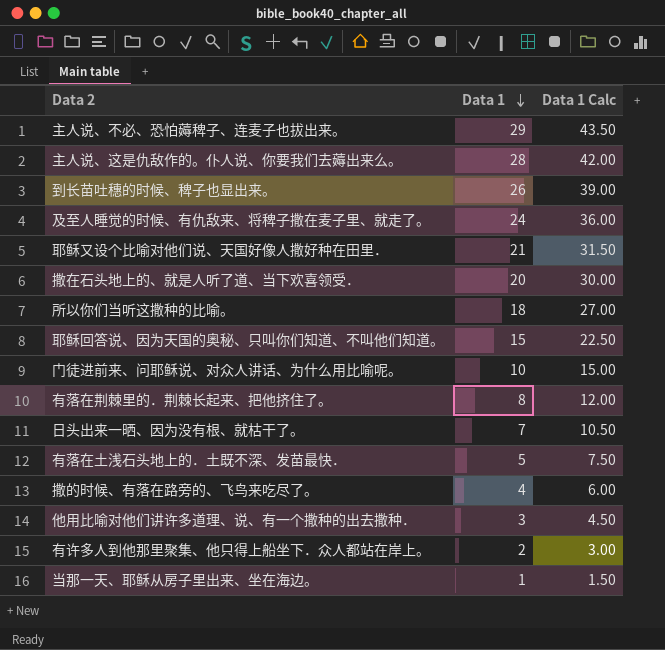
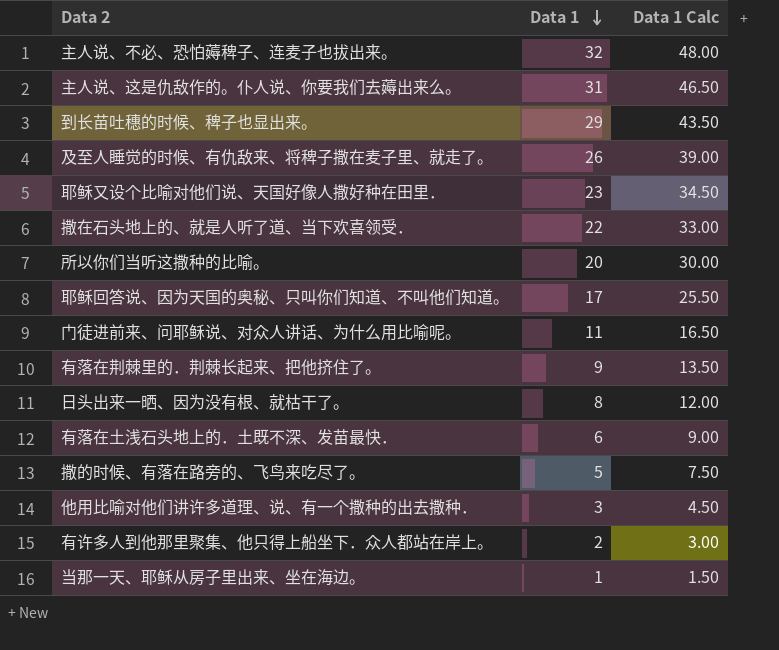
主人说、不必、恐怕薅稗子、连麦子也拔出来。 | Data 1: 29 -> 32
主人说、不必、恐怕薅稗子、连麦子也拔出来。 | Data 1 Calc: 43.50 -> 48.00
主人说、这是仇敌作的。仆人说、你要我们去薅出来么。 | Data 1: 28 -> 31
主人说、这是仇敌作的。仆人说、你要我们去薅出来么。 | Data 1 Calc: 42.00 -> 46.50
到长苗吐穗的时候、稗子也显出来。 | Data 1: 26 -> 29
到长苗吐穗的时候、稗子也显出来。 | Data 1 Calc: 39.00 -> 43.50
及至人睡觉的时候、有仇敌来、将稗子撒在麦子里、就走了。 | Data 1: 24 -> 26
及至人睡觉的时候、有仇敌来、将稗子撒在麦子里、就走了。 | Data 1 Calc: 36.00 -> 39.00
耶稣又设个比喻对他们说、天国好像人撒好种在田里． | Data 1: 21 -> 23
耶稣又设个比喻对他们说、天国好像人撒好种在田里． | Data 1 Calc: 31.50 -> 34.50
撒在石头地上的、就是人听了道、当下欢喜领受． | Data 1: 20 -> 22
撒在石头地上的、就是人听了道、当下欢喜领受． | Data 1 Calc: 30.00 -> 33.00
所以你们当听这撒种的比喻。 | Data 1: 18 -> 20
所以你们当听这撒种的比喻。 | Data 1 Calc: 27.00 -> 30.00
耶稣回答说、因为天国的奥秘、只叫你们知道、不叫他们知道。 | Data 1: 15 -> 17
耶稣回答说、因为天国的奥秘、只叫你们知道、不叫他们知道。 | Data 1 Calc: 22.50 -> 25.50
门徒进前来、问耶稣说、对众人讲话、为什么用比喻呢。 | Data 1: 10 -> 11
门徒进前来、问耶稣说、对众人讲话、为什么用比喻呢。 | Data 1 Calc: 15.00 -> 16.50
有落在荆棘里的．荆棘长起来、把他挤住了。 | Data 1: 8 -> 9
有落在荆棘里的．荆棘长起来、把他挤住了。 | Data 1 Calc: 12.00 -> 13.50
日头出来一晒、因为没有根、就枯干了。 | Data 1: 7 -> 8
日头出来一晒、因为没有根、就枯干了。 | Data 1 Calc: 10.50 -> 12.00
有落在土浅石头地上的．土既不深、发苗最快． | Data 1: 5 -> 6
有落在土浅石头地上的．土既不深、发苗最快． | Data 1 Calc: 7.50 -> 9.00
撒的时候、有落在路旁的、飞鸟来吃尽了。 | Data 1: 4 -> 5
撒的时候、有落在路旁的、飞鸟来吃尽了。 | Data 1 Calc: 6.00 -> 7.50

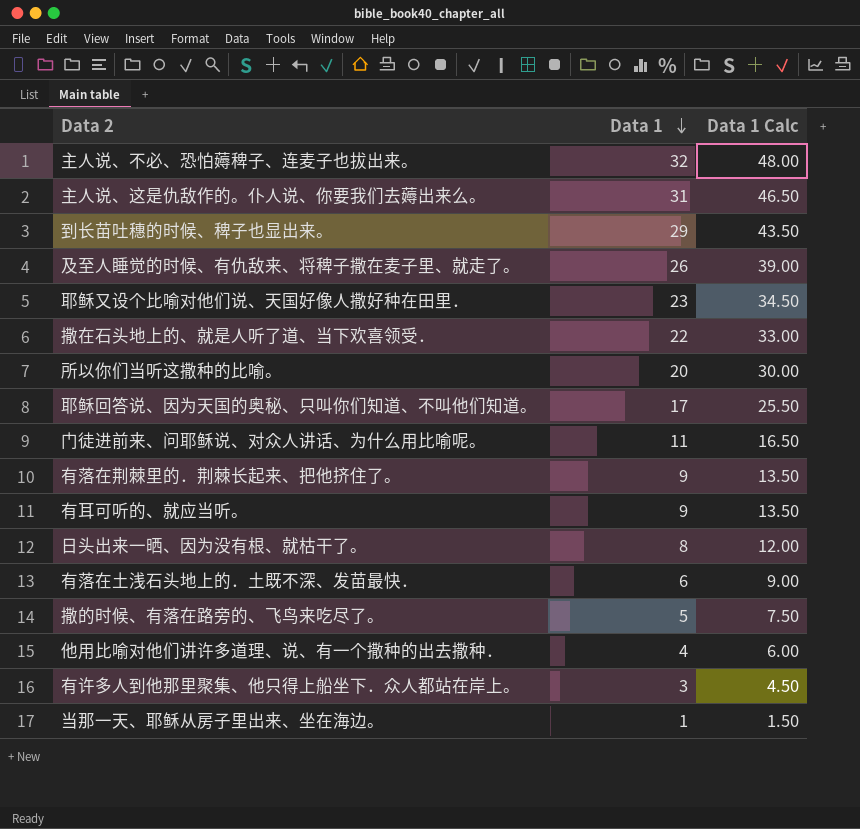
row 有耳可听的、就应当听。: none -> 9 | 13.50
他用比喻对他们讲许多道理、说、有一个撒种的出去撒种． | Data 1: 3 -> 4
他用比喻对他们讲许多道理、说、有一个撒种的出去撒种． | Data 1 Calc: 4.50 -> 6.00
有许多人到他那里聚集、他只得上船坐下．众人都站在岸上。 | Data 1: 2 -> 3
有许多人到他那里聚集、他只得上船坐下．众人都站在岸上。 | Data 1 Calc: 3.00 -> 4.50

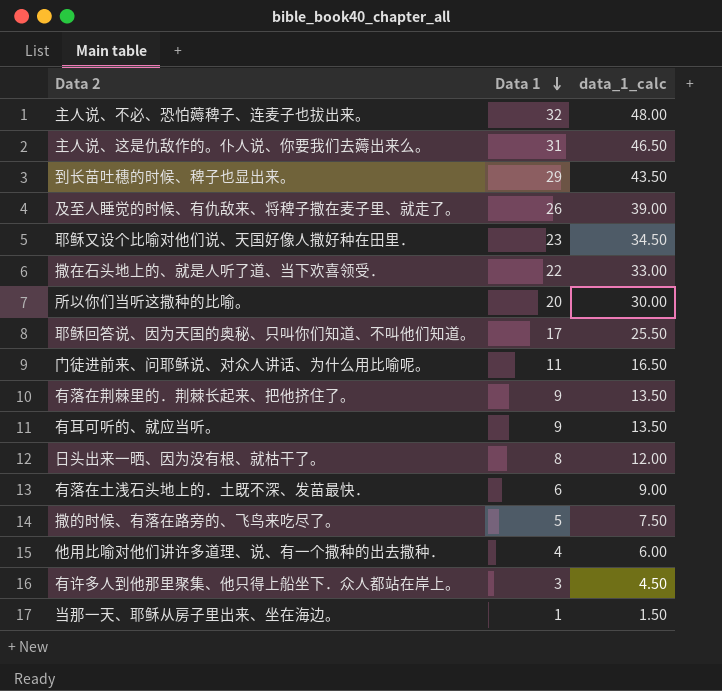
column name: Data 1 Calc -> data_1_calc

